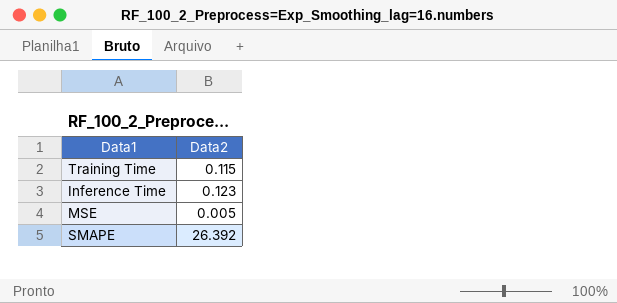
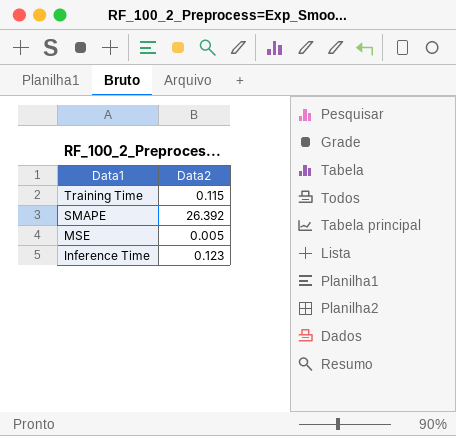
row order: none -> Data1 descending

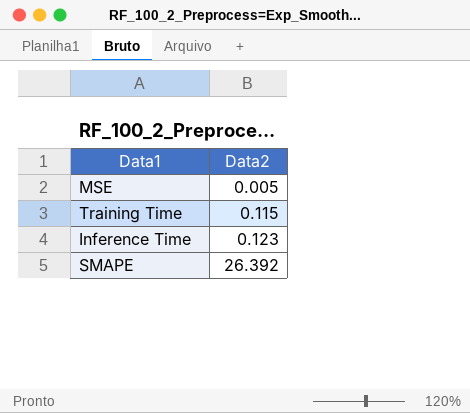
row order: Data1 descending -> Data2 ascending

